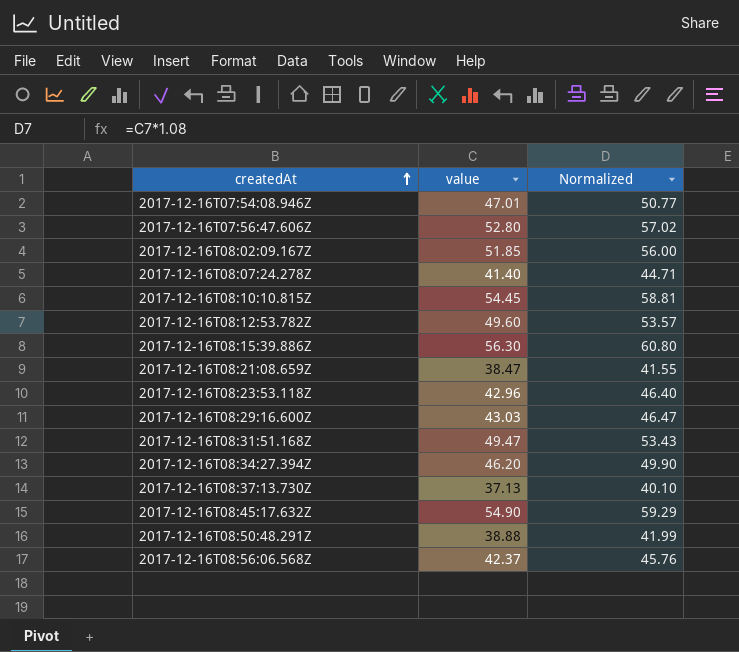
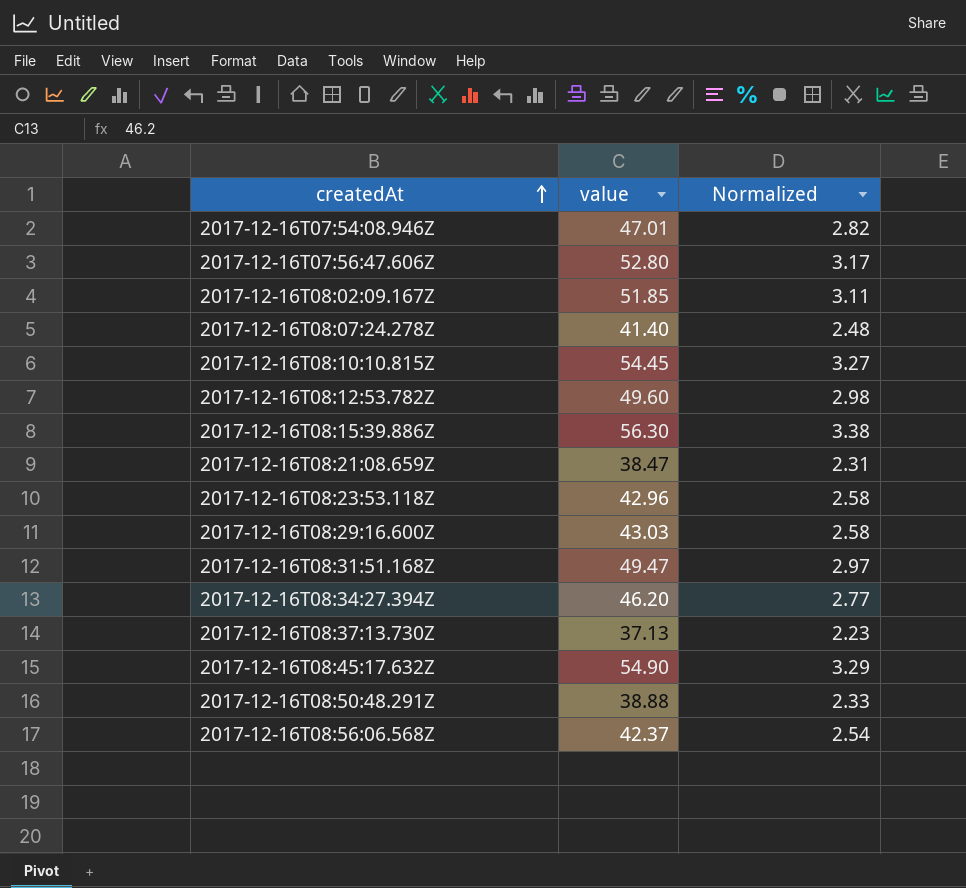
column Normalized | formula: [value] * 1.08 -> [value] * 0.06

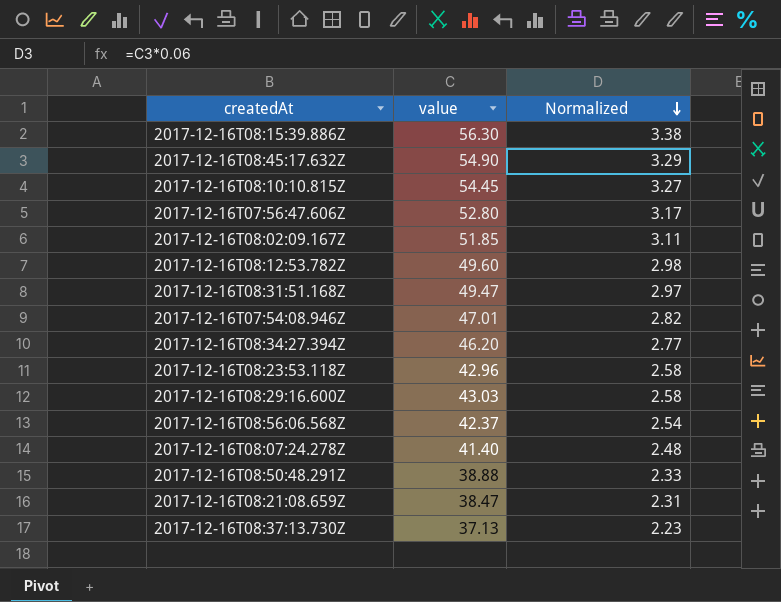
row order: createdAt ascending -> Normalized descending

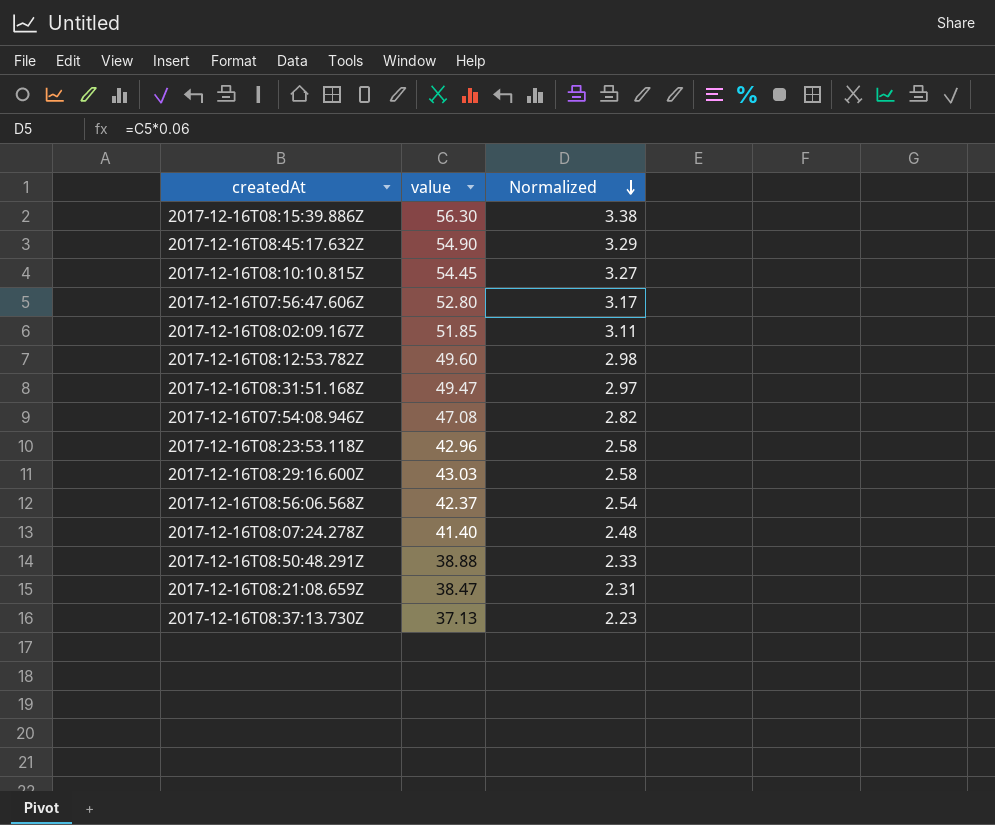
row 2017-12-16T08:34:27.394Z: 46.20 | 2.77 -> none
2017-12-16T07:54:08.946Z | value: 47.01 -> 47.08

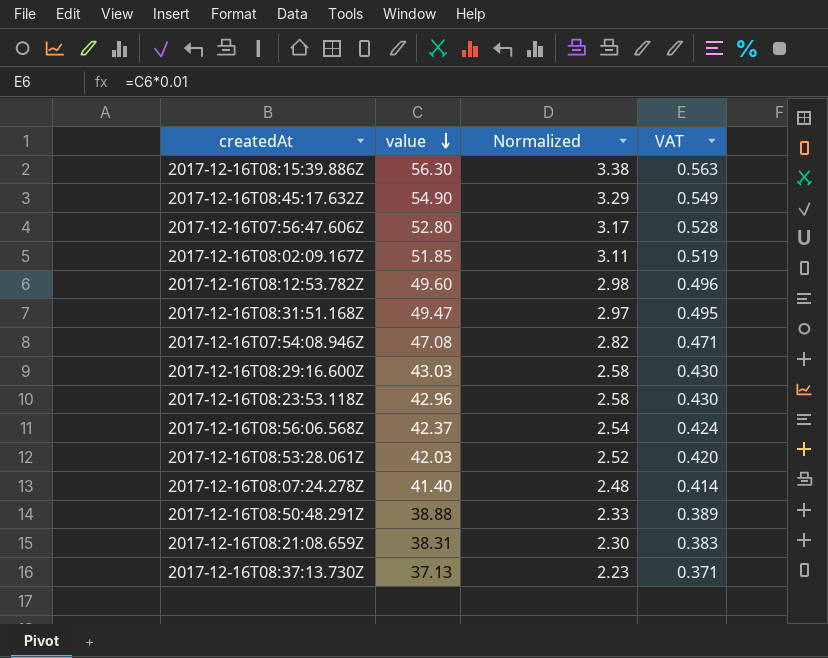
row order: Normalized descending -> value descending
column VAT | formula: none -> [value] * 0.01
row 2017-12-16T08:10:10.815Z: 54.45 | 3.27 -> none
row 2017-12-16T08:53:28.061Z: none -> 42.03 | 2.52 | 0.420
2017-12-16T08:21:08.659Z | value: 38.47 -> 38.31
2017-12-16T08:21:08.659Z | Normalized: 2.31 -> 2.30

